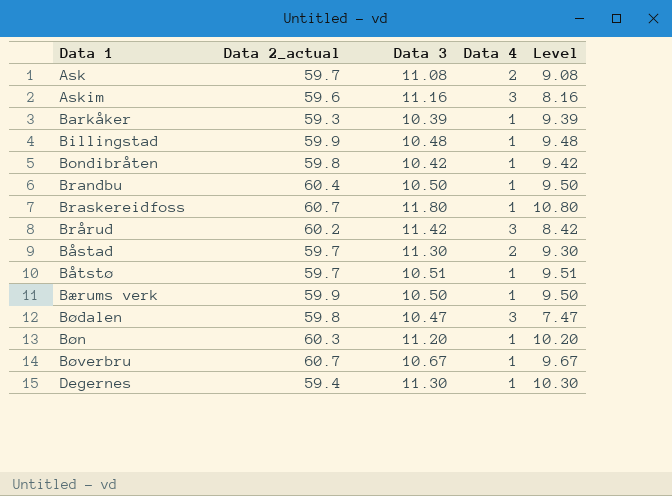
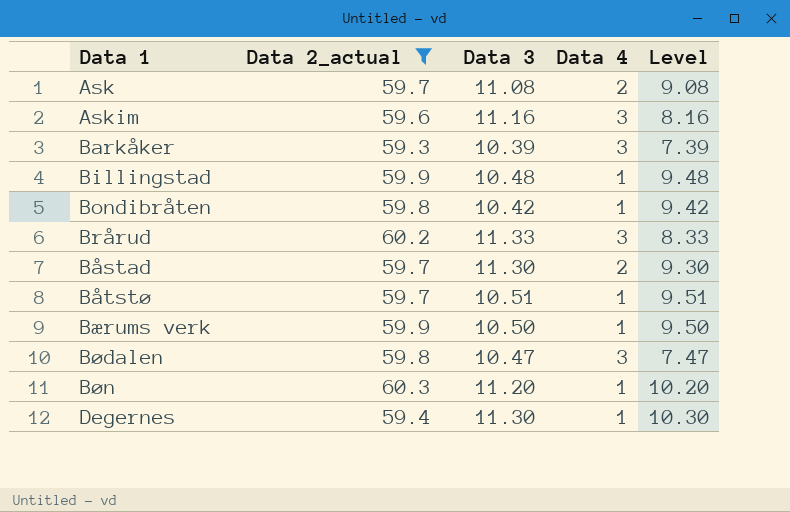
filter: none -> Data 2_actual <= 60.3
Barkåker | Data 4: 1 -> 3
Barkåker | Level: 9.39 -> 7.39
Brårud | Data 3: 11.42 -> 11.33
Brårud | Level: 8.42 -> 8.33

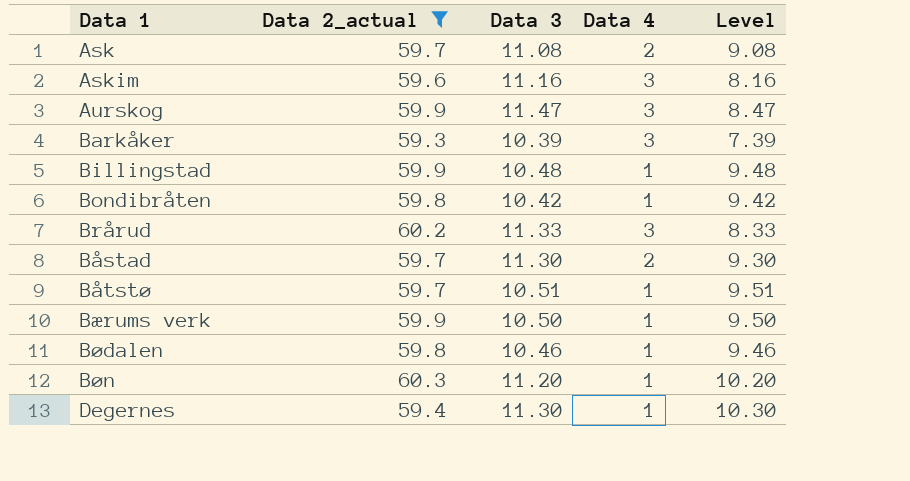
row Aurskog: none -> 59.9 | 11.47 | 3 | 8.47
Bødalen | Data 3: 10.47 -> 10.46
Bødalen | Data 4: 3 -> 1
Bødalen | Level: 7.47 -> 9.46

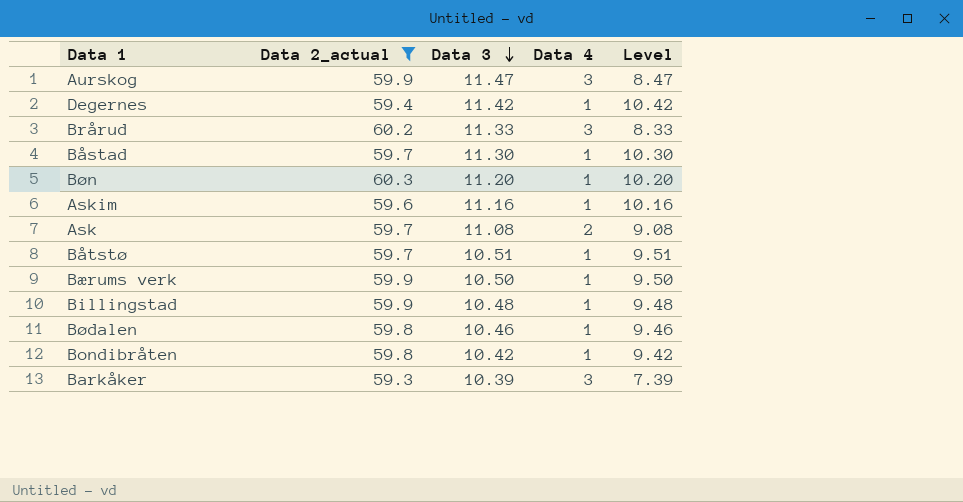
row order: none -> Data 3 descending
Degernes | Data 3: 11.30 -> 11.42
Degernes | Level: 10.30 -> 10.42
Båstad | Data 4: 2 -> 1
Båstad | Level: 9.30 -> 10.30
Askim | Data 4: 3 -> 1
Askim | Level: 8.16 -> 10.16

